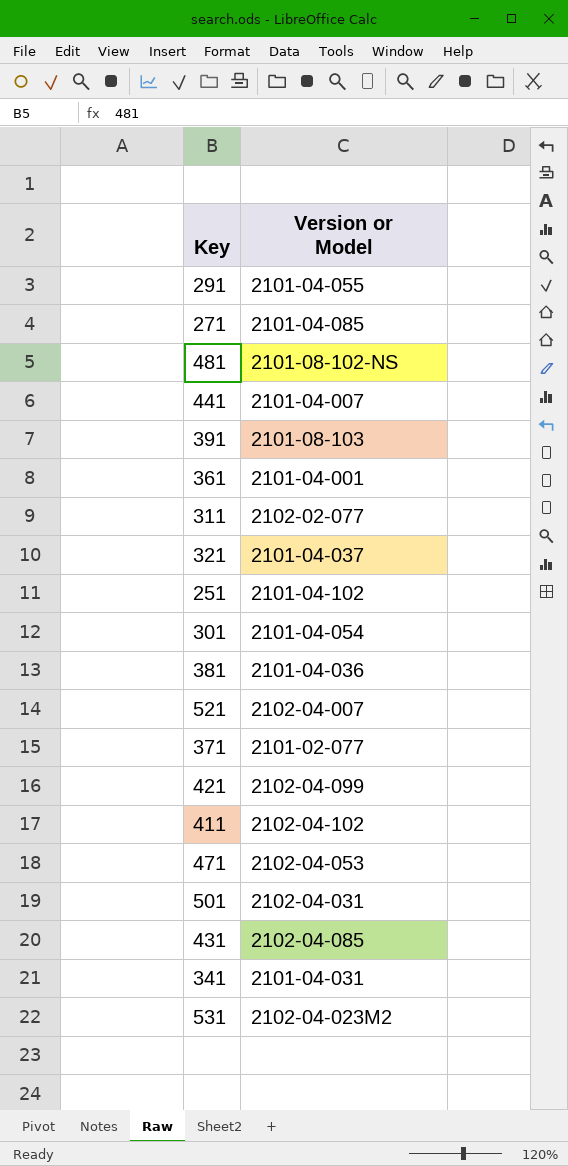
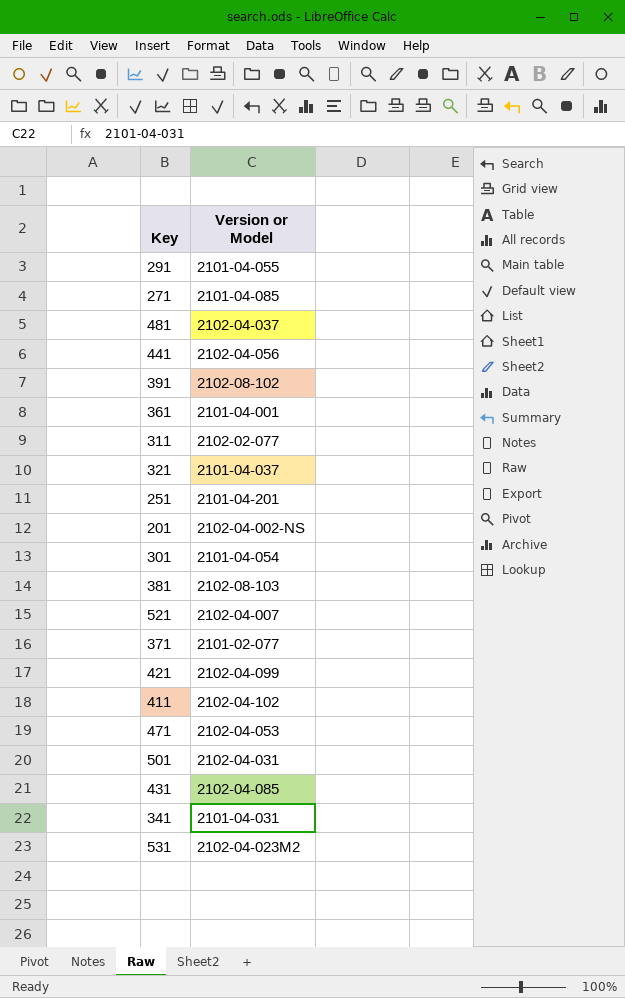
481 | Version or Model: 2101-08-102-NS -> 2102-04-037
441 | Version or Model: 2101-04-007 -> 2102-04-056
391 | Version or Model: 2101-08-103 -> 2102-08-102
251 | Version or Model: 2101-04-102 -> 2101-04-201
row 201: none -> 2102-04-002-NS
381 | Version or Model: 2101-04-036 -> 2102-08-103

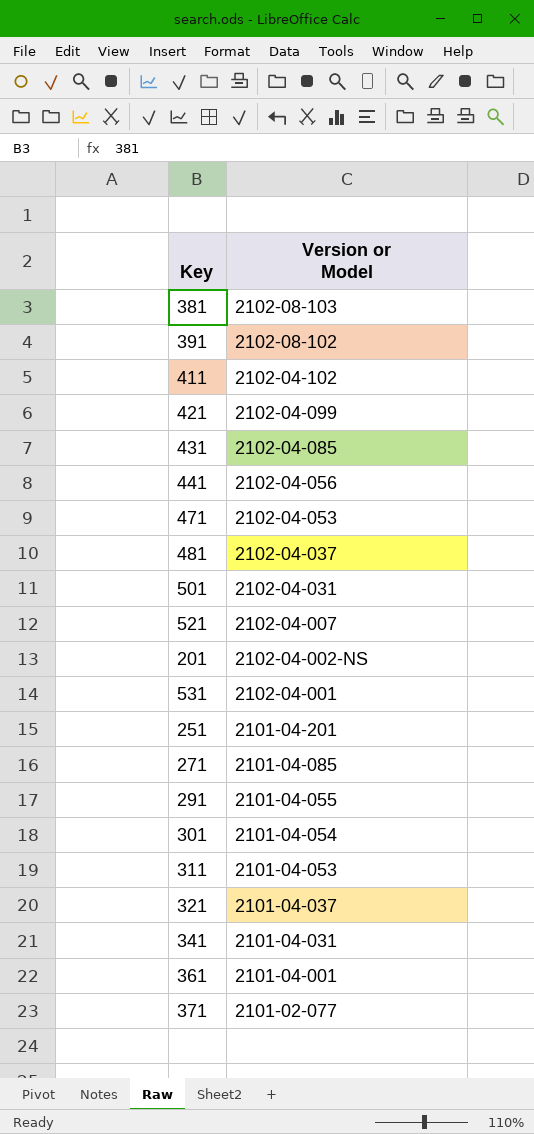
row order: none -> Version or Model descending
531 | Version or Model: 2102-04-023M2 -> 2102-04-001
311 | Version or Model: 2102-02-077 -> 2101-04-053

